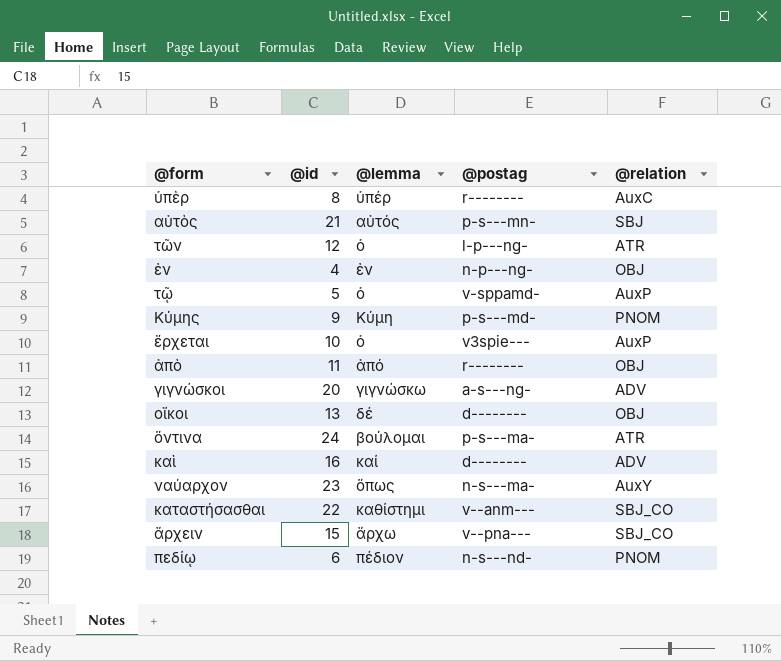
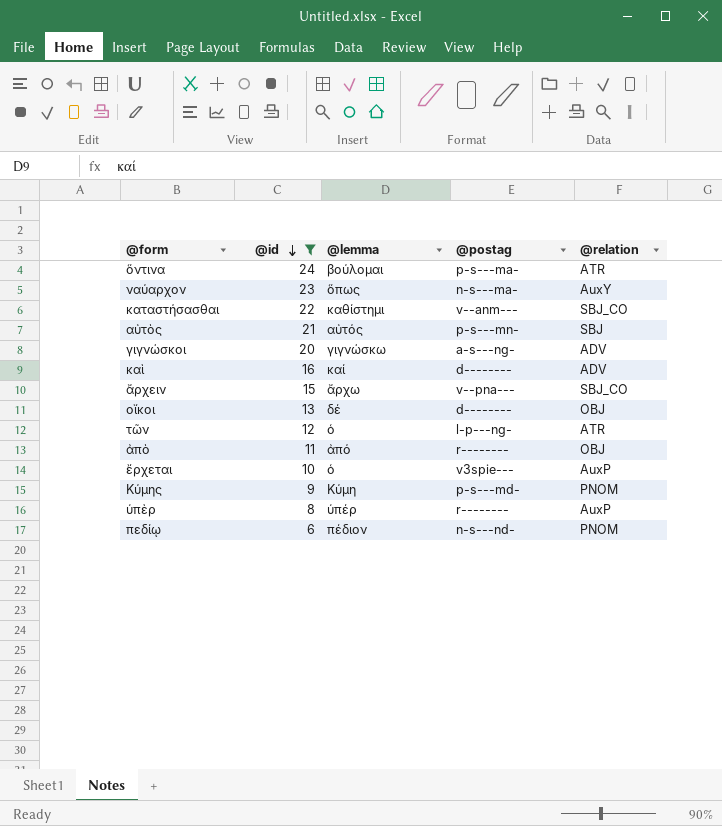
filter: none -> @id >= 6
row order: none -> @id descending
ὑπὲρ | @relation: AuxC -> AuxP

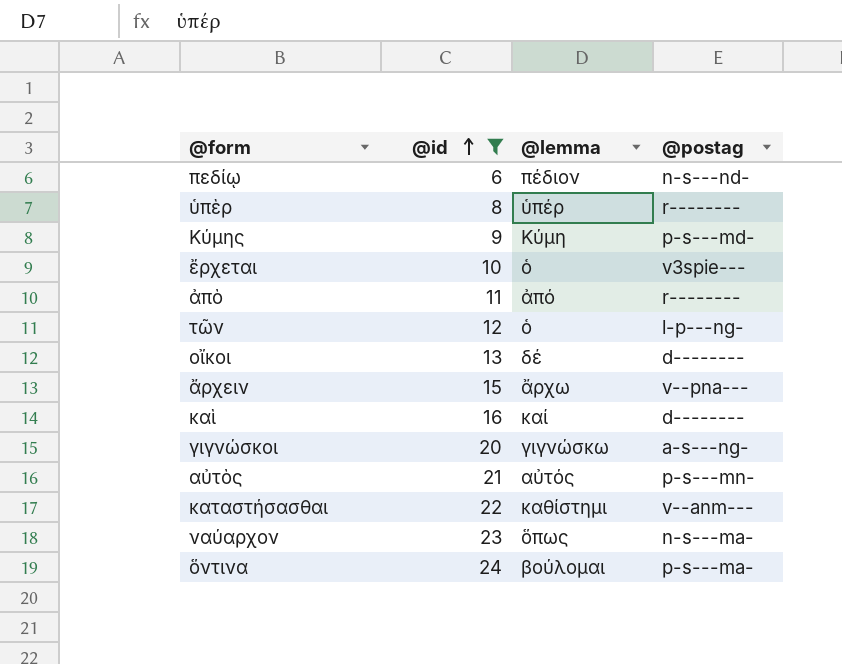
row order: @id descending -> @id ascending
column @relation | position: 5 -> none

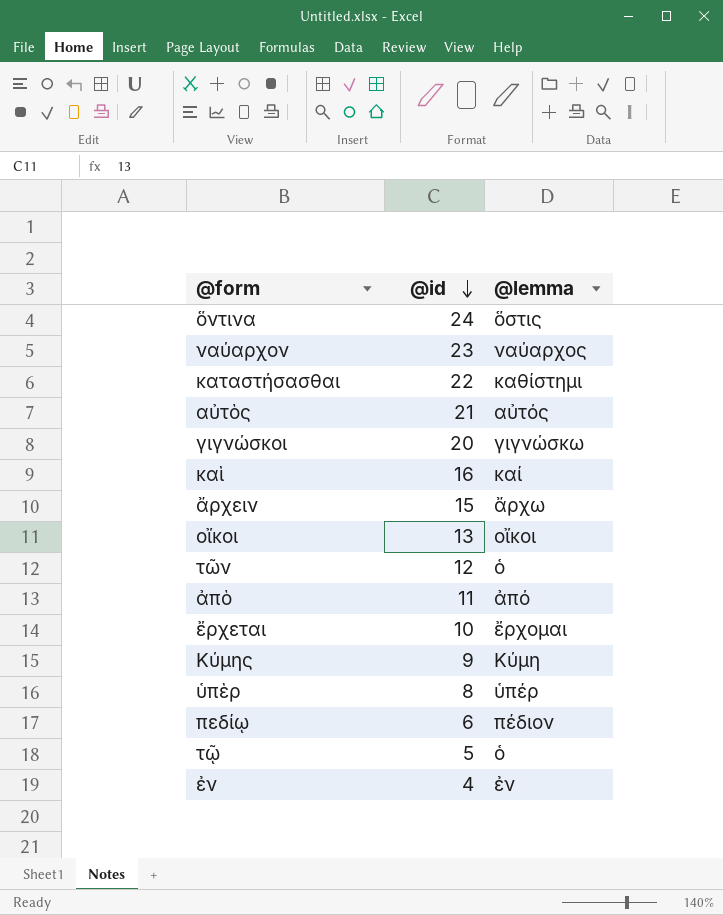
filter: @id >= 6 -> none
row order: @id ascending -> @id descending
column @postag | position: 4 -> none
ὅντινα | @lemma: βούλομαι -> ὅστις
ναύαρχον | @lemma: ὅπως -> ναύαρχος
οἴκοι | @lemma: δέ -> οἴκοι
ἔρχεται | @lemma: ὁ -> ἔρχομαι

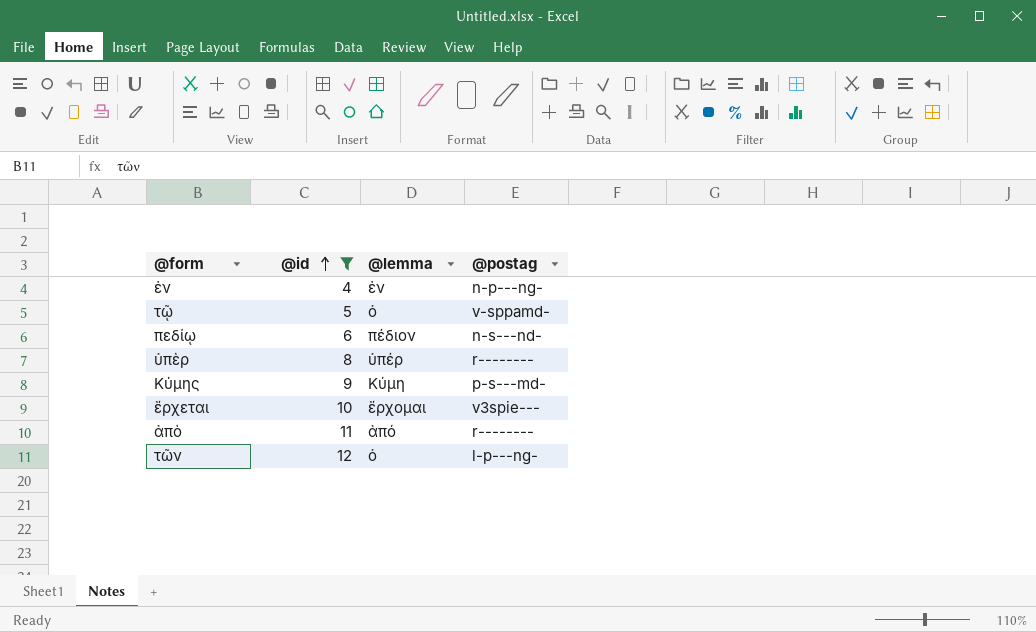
filter: none -> @id <= 12
row order: @id descending -> @id ascending
column @postag | position: none -> 4

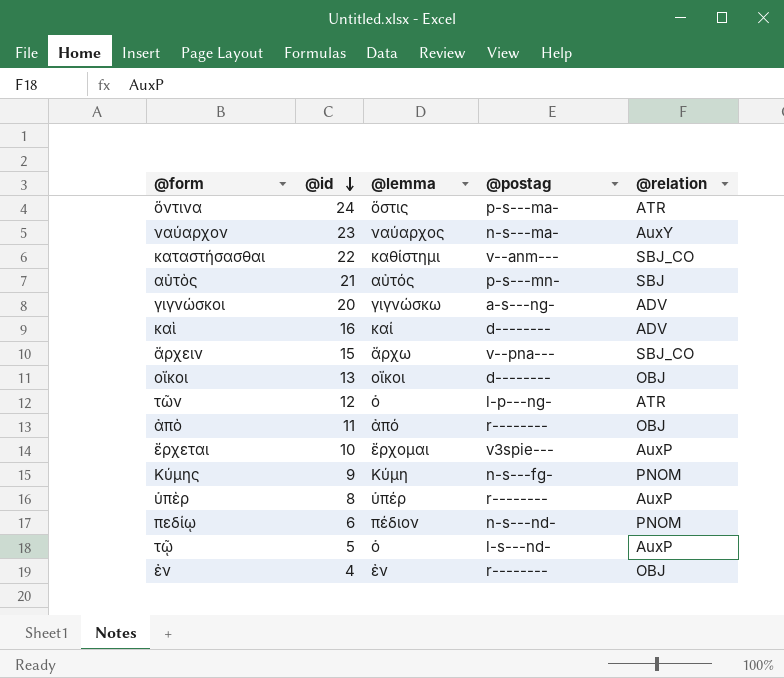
filter: @id <= 12 -> none
row order: @id ascending -> @id descending
column @relation | position: none -> 5
Κύμης | @postag: p-s---md- -> n-s---fg-
τῷ | @postag: v-sppamd- -> l-s---nd-
ἐν | @postag: n-p---ng- -> r--------

